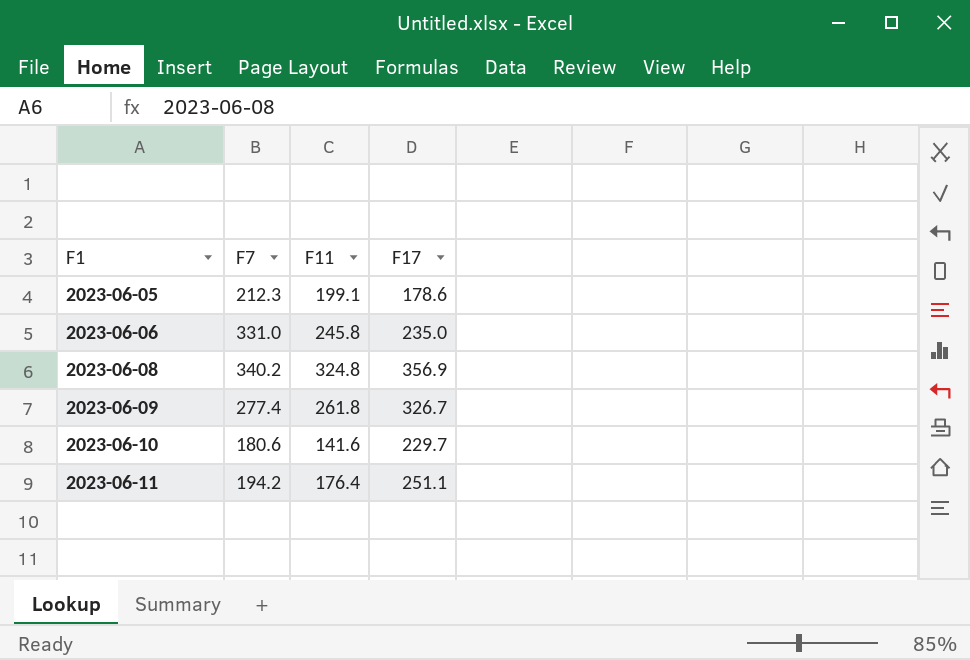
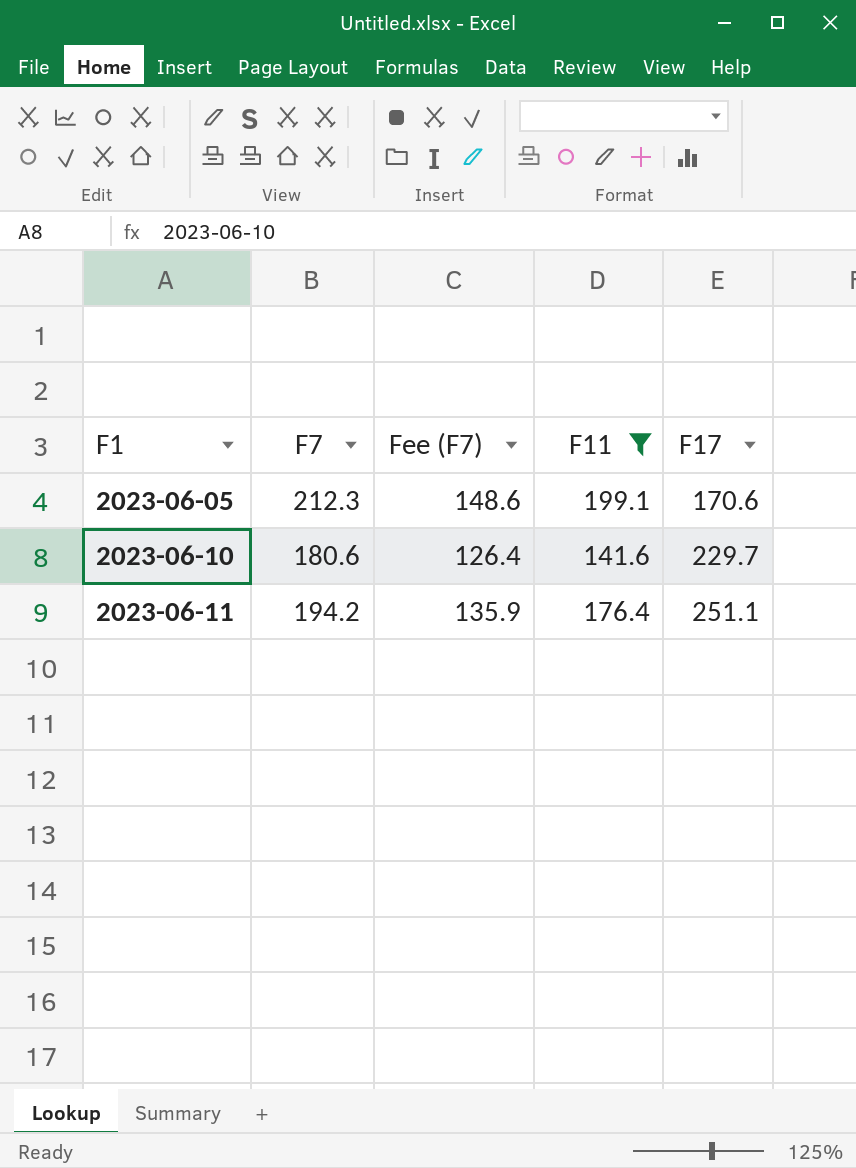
filter: none -> F11 <= 199.1
column Fee (F7) | formula: none -> [F7] * 0.7
2023-06-05 | F17: 178.6 -> 170.6

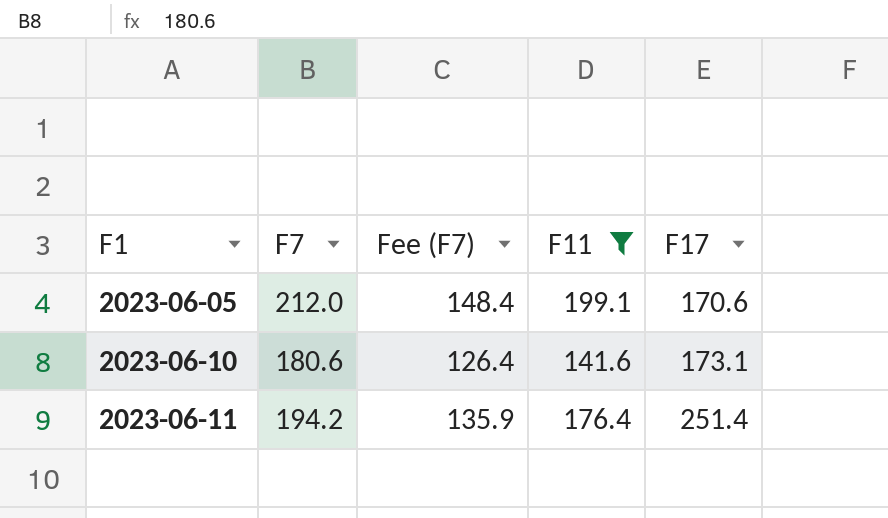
2023-06-05 | F7: 212.3 -> 212.0
2023-06-05 | Fee (F7): 148.6 -> 148.4
2023-06-10 | F17: 229.7 -> 173.1
2023-06-11 | F17: 251.1 -> 251.4

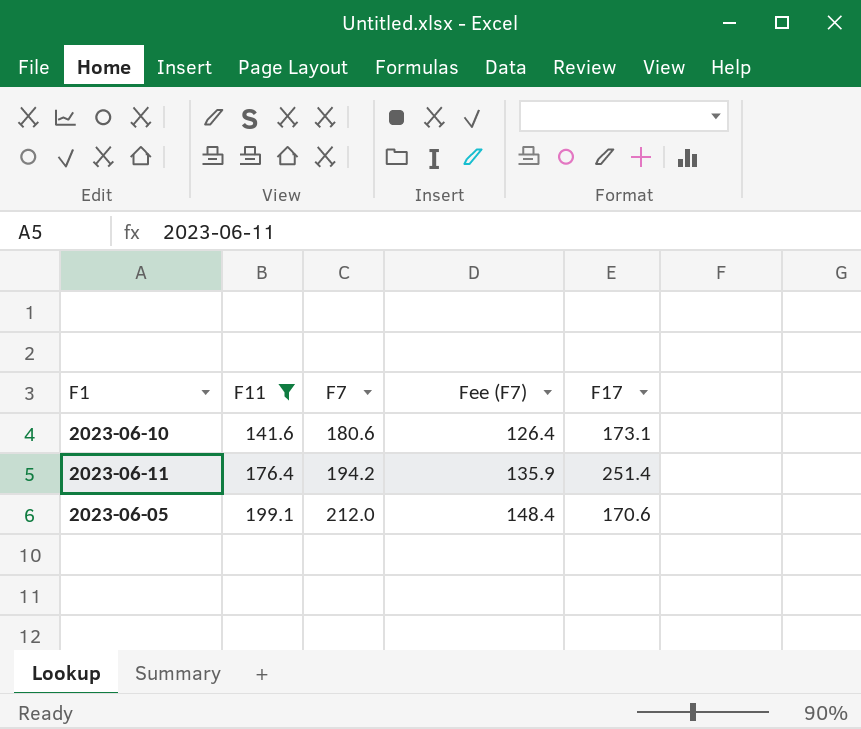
row order: F1 ascending -> F11 ascending
column F11 | position: 4 -> 2

